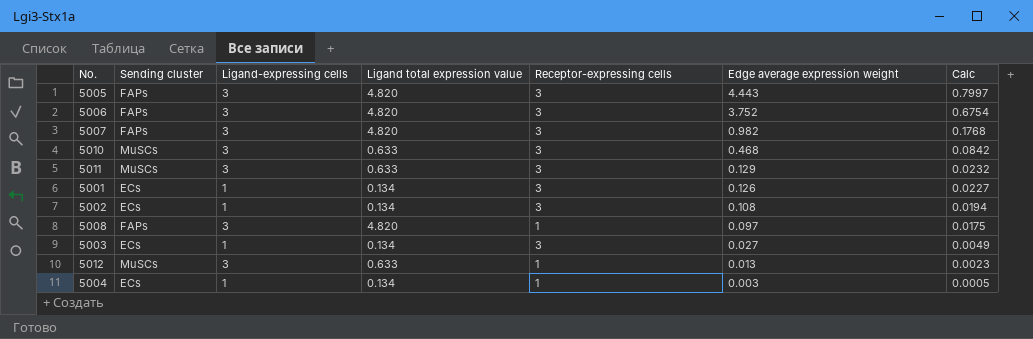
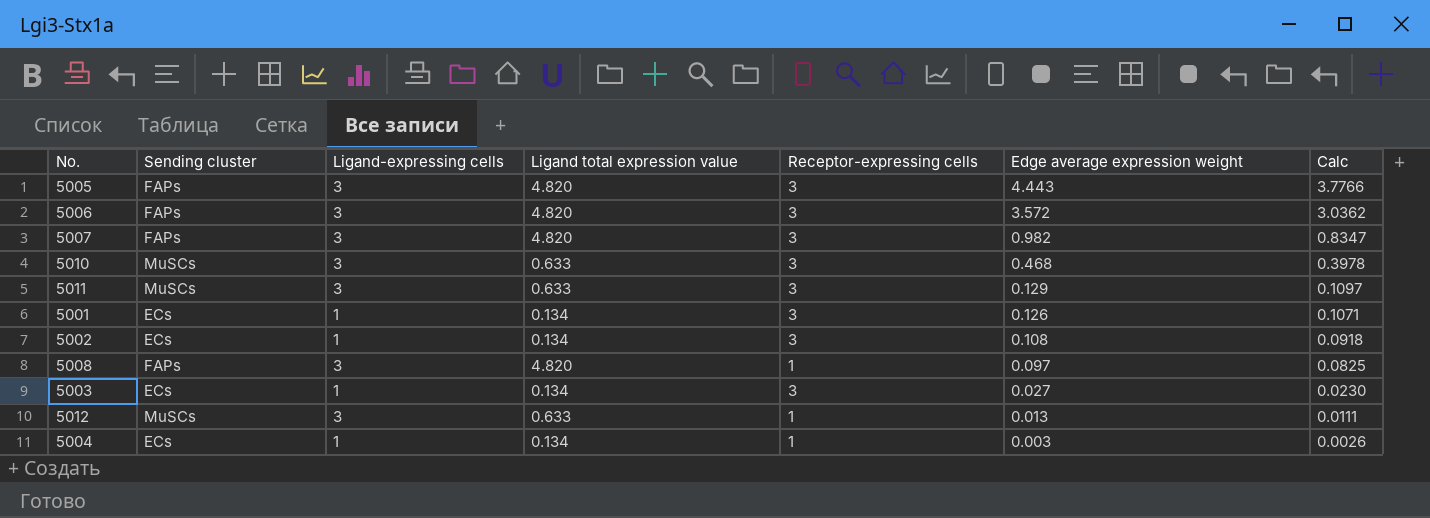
column Calc | formula: [Edge average expression weight] * 0.18 -> [Edge average expression weight] * 0.85
5006 | Edge average expression weight: 3.752 -> 3.572

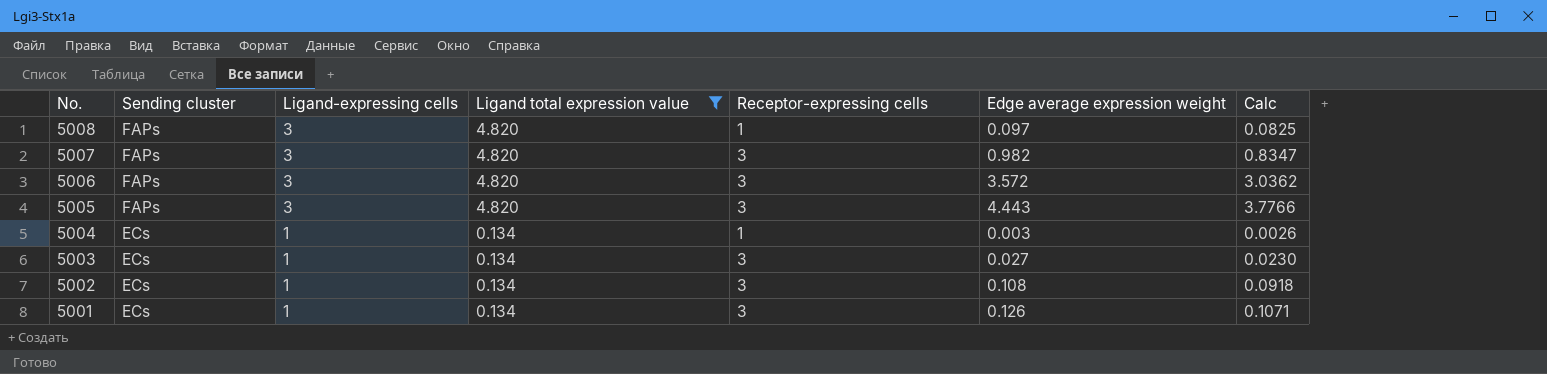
filter: none -> Ligand total expression value != 0.633
row order: Edge average expression weight descending -> No. descending

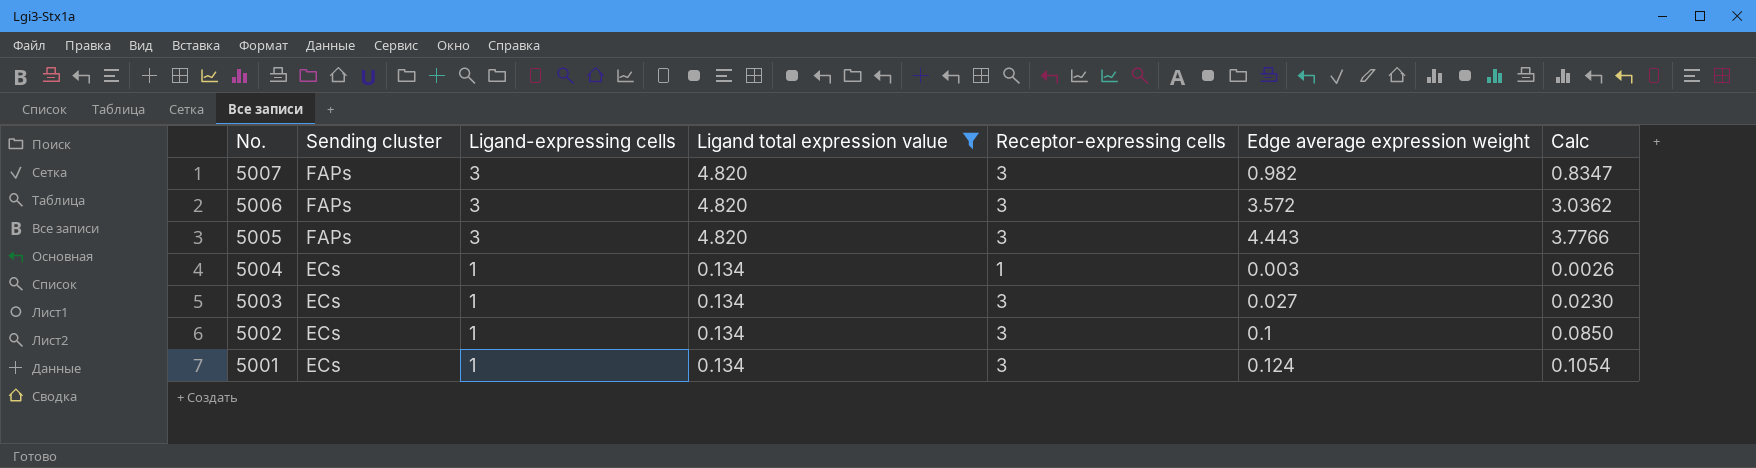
row 5008: FAPs | 3 | 4.820 | 1 | 0.097 | 0.0825 -> none
5002 | Edge average expression weight: 0.108 -> 0.1
5002 | Calc: 0.0918 -> 0.0850
5001 | Edge average expression weight: 0.126 -> 0.124
5001 | Calc: 0.1071 -> 0.1054

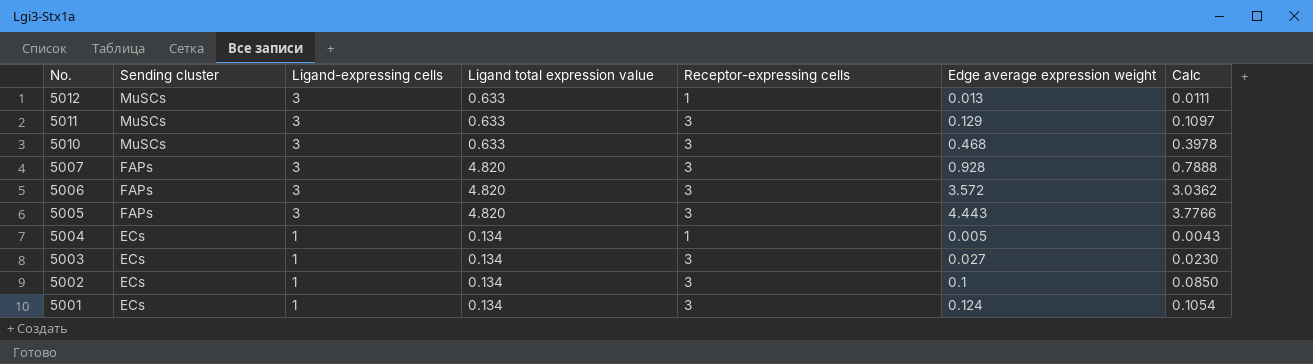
filter: Ligand total expression value != 0.633 -> none
5007 | Edge average expression weight: 0.982 -> 0.928
5007 | Calc: 0.8347 -> 0.7888
5004 | Edge average expression weight: 0.003 -> 0.005
5004 | Calc: 0.0026 -> 0.0043

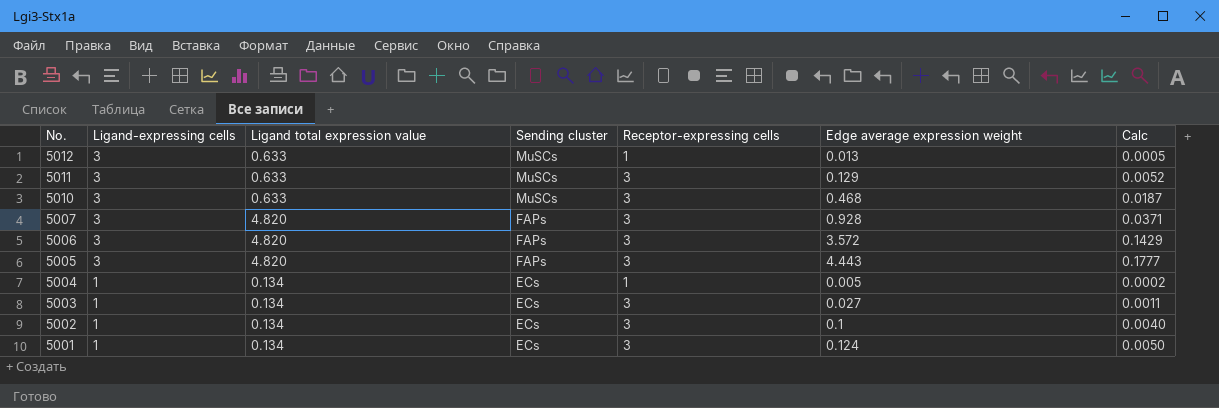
column Sending cluster | position: 2 -> 4
column Calc | formula: [Edge average expression weight] * 0.85 -> [Edge average expression weight] * 0.04

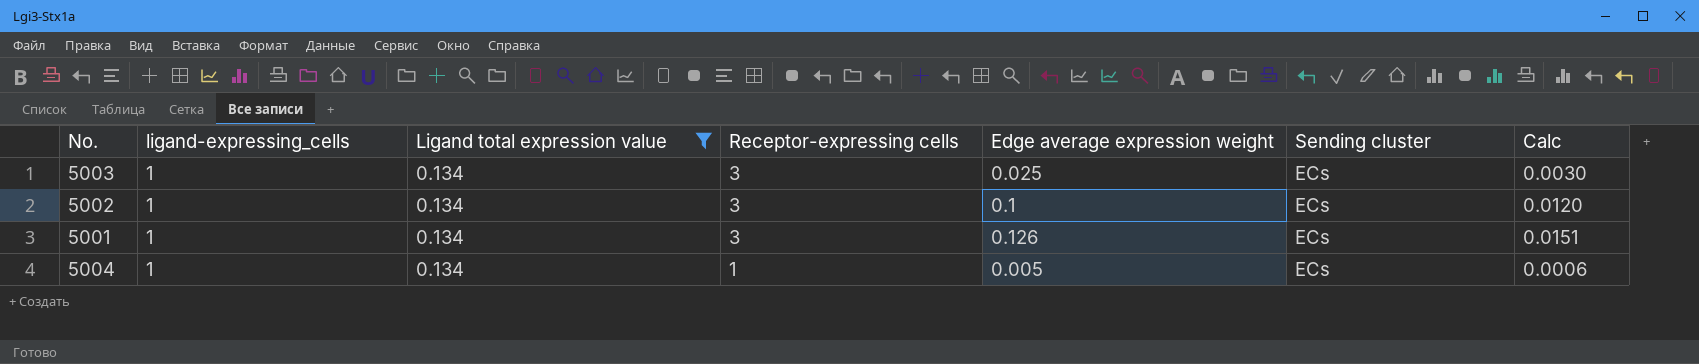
filter: none -> Ligand total expression value = 0.134
row order: No. descending -> Receptor-expressing cells descending
column name: Ligand-expressing cells -> ligand-expressing_cells
column Sending cluster | position: 4 -> 6
column Calc | formula: [Edge average expression weight] * 0.04 -> [Edge average expression weight] * 0.12
5003 | Edge average expression weight: 0.027 -> 0.025
5001 | Edge average expression weight: 0.124 -> 0.126

